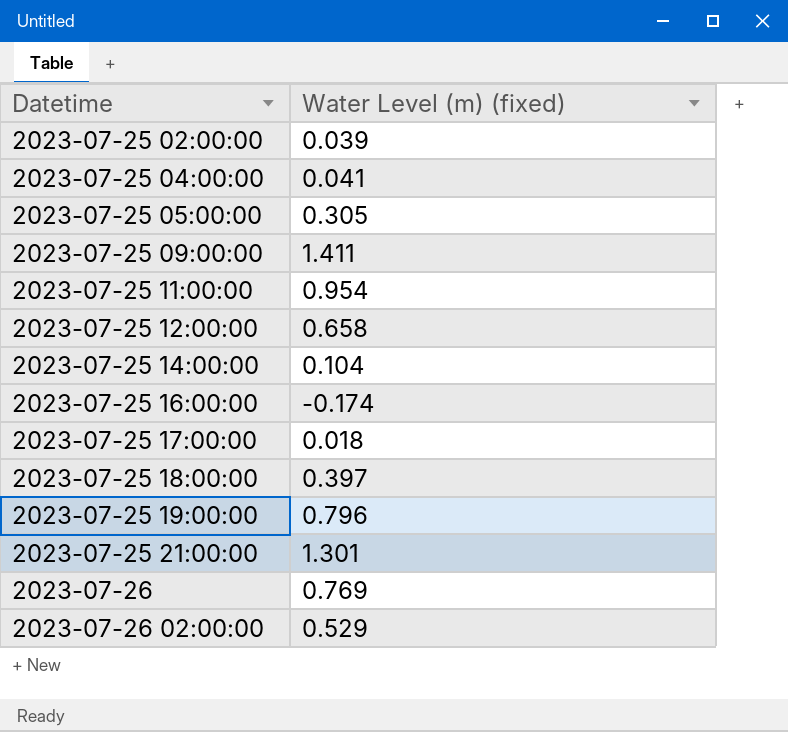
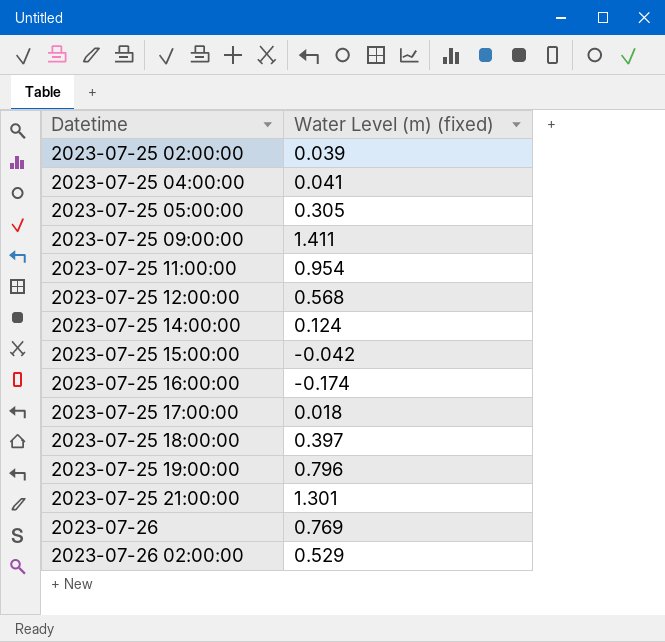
2023-07-25 12:00:00 | Water Level (m) (fixed): 0.658 -> 0.568
2023-07-25 14:00:00 | Water Level (m) (fixed): 0.104 -> 0.124
row 2023-07-25 15:00:00: none -> -0.042

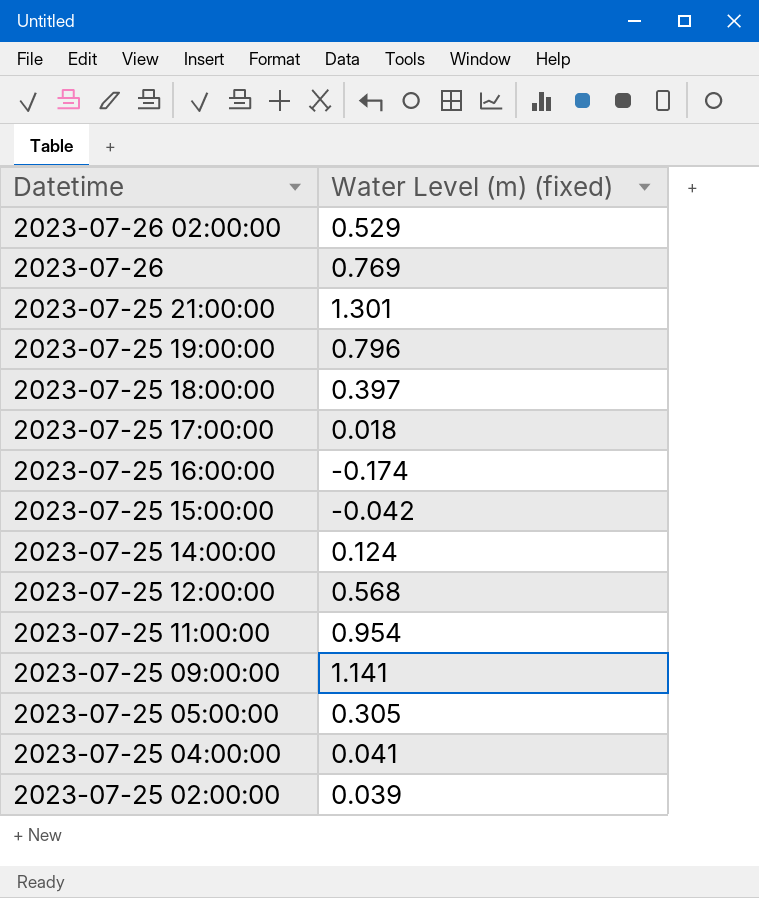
row order: Datetime ascending -> Datetime descending
2023-07-25 09:00:00 | Water Level (m) (fixed): 1.411 -> 1.141

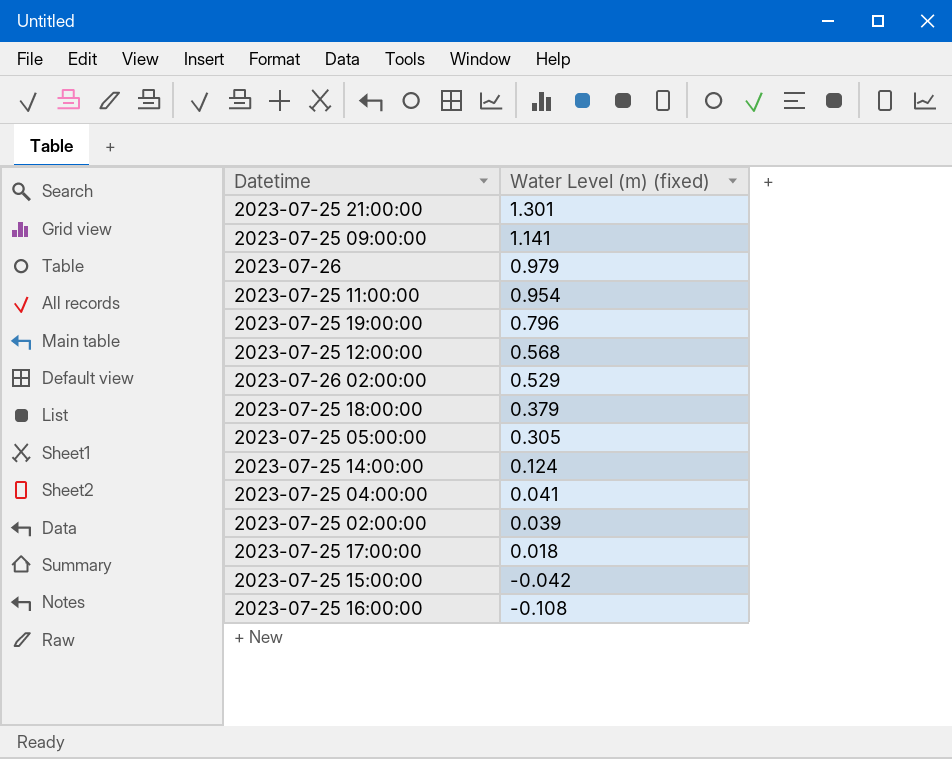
row order: Datetime descending -> Water Level (m) (fixed) descending
2023-07-26 | Water Level (m) (fixed): 0.769 -> 0.979
2023-07-25 18:00:00 | Water Level (m) (fixed): 0.397 -> 0.379
2023-07-25 16:00:00 | Water Level (m) (fixed): -0.174 -> -0.108

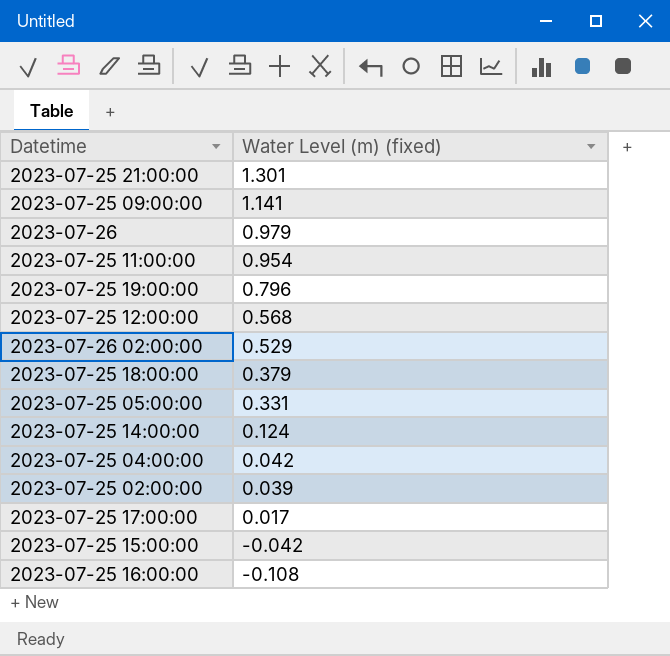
2023-07-25 05:00:00 | Water Level (m) (fixed): 0.305 -> 0.331
2023-07-25 04:00:00 | Water Level (m) (fixed): 0.041 -> 0.042
2023-07-25 17:00:00 | Water Level (m) (fixed): 0.018 -> 0.017

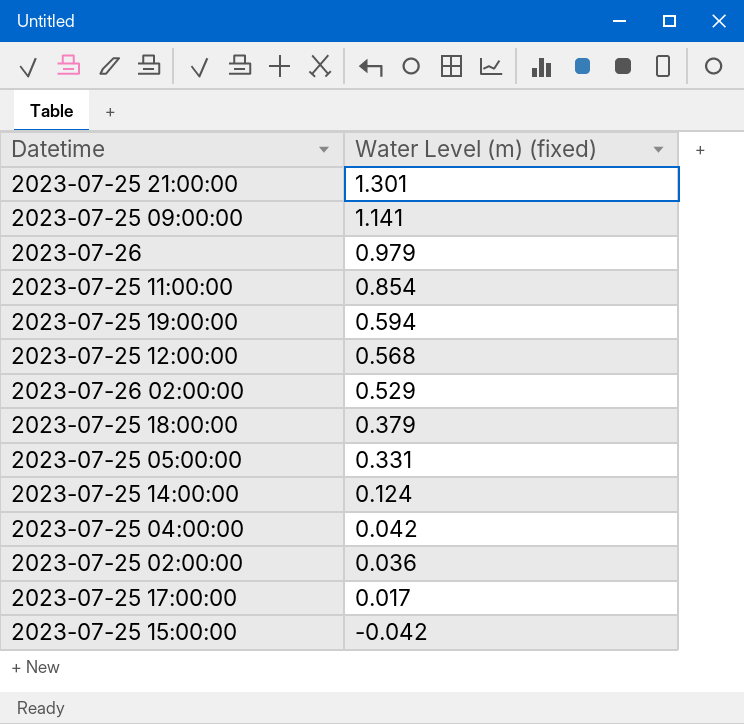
row 2023-07-25 16:00:00: -0.108 -> none
2023-07-25 11:00:00 | Water Level (m) (fixed): 0.954 -> 0.854
2023-07-25 19:00:00 | Water Level (m) (fixed): 0.796 -> 0.594
2023-07-25 02:00:00 | Water Level (m) (fixed): 0.039 -> 0.036

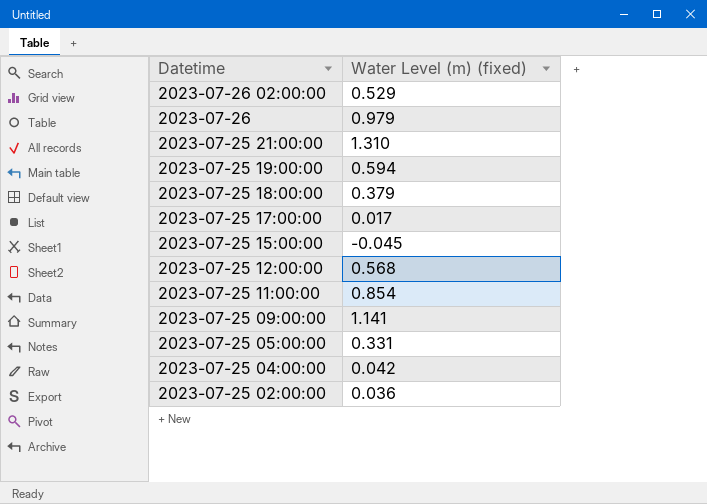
row order: Water Level (m) (fixed) descending -> Datetime descending
row 2023-07-25 14:00:00: 0.124 -> none
2023-07-25 21:00:00 | Water Level (m) (fixed): 1.301 -> 1.310
2023-07-25 15:00:00 | Water Level (m) (fixed): -0.042 -> -0.045

